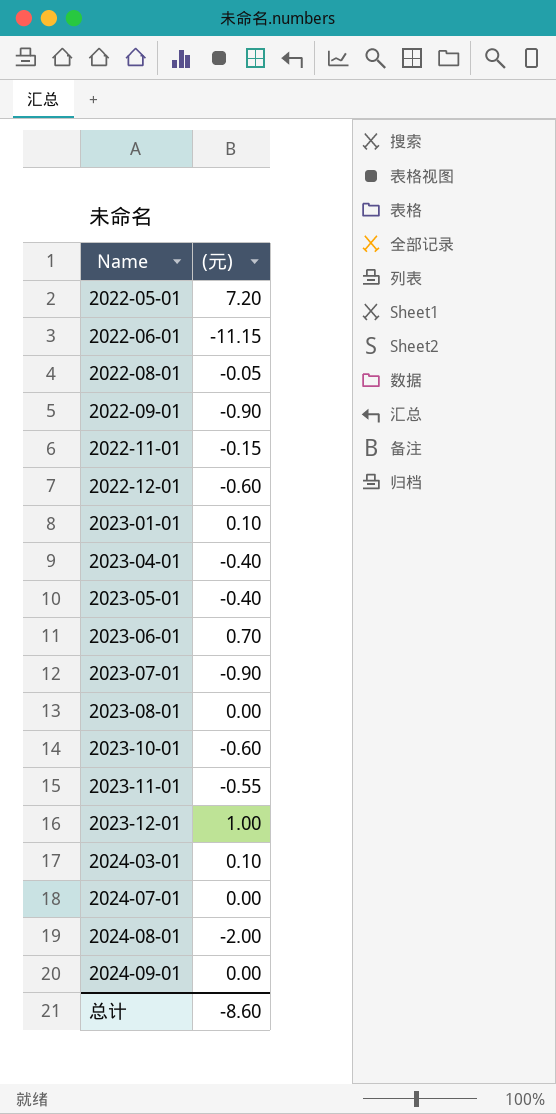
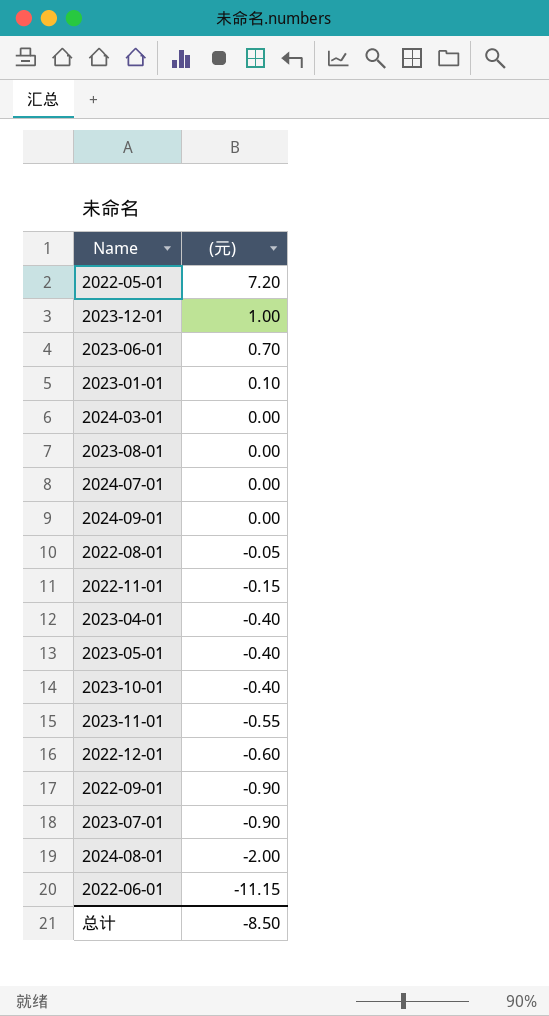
row order: Name ascending -> (元) descending
2024-03-01 | (元): 0.10 -> 0.00
2023-10-01 | (元): -0.60 -> -0.40
总计 | (元): -8.60 -> -8.50

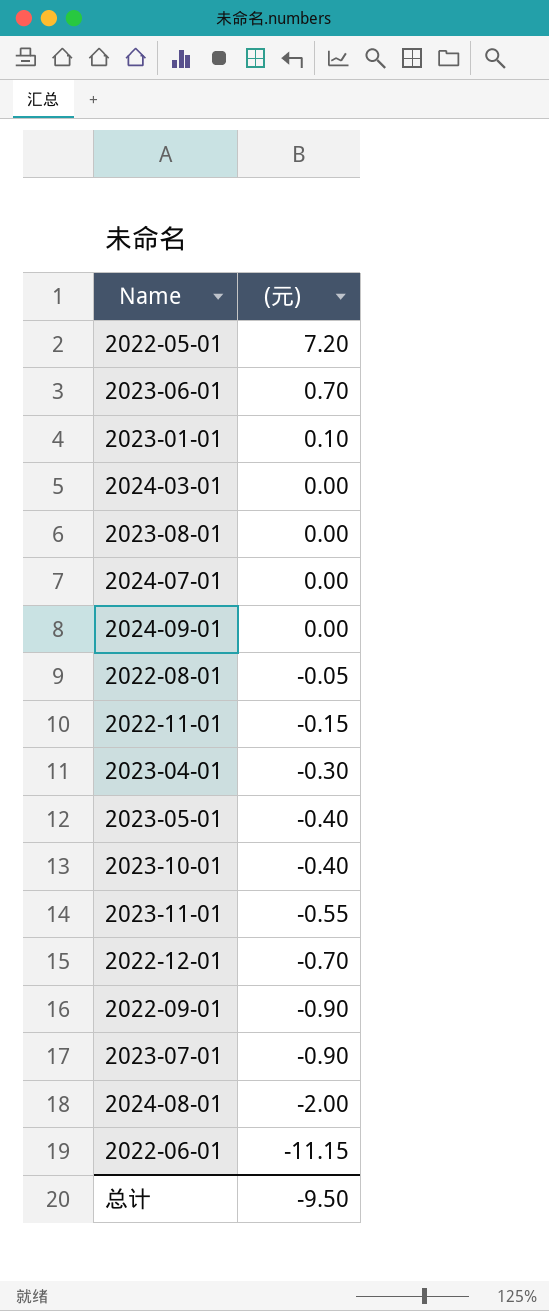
row 2023-12-01: 1.00 -> none
2023-04-01 | (元): -0.40 -> -0.30
2022-12-01 | (元): -0.60 -> -0.70
总计 | (元): -8.50 -> -9.50

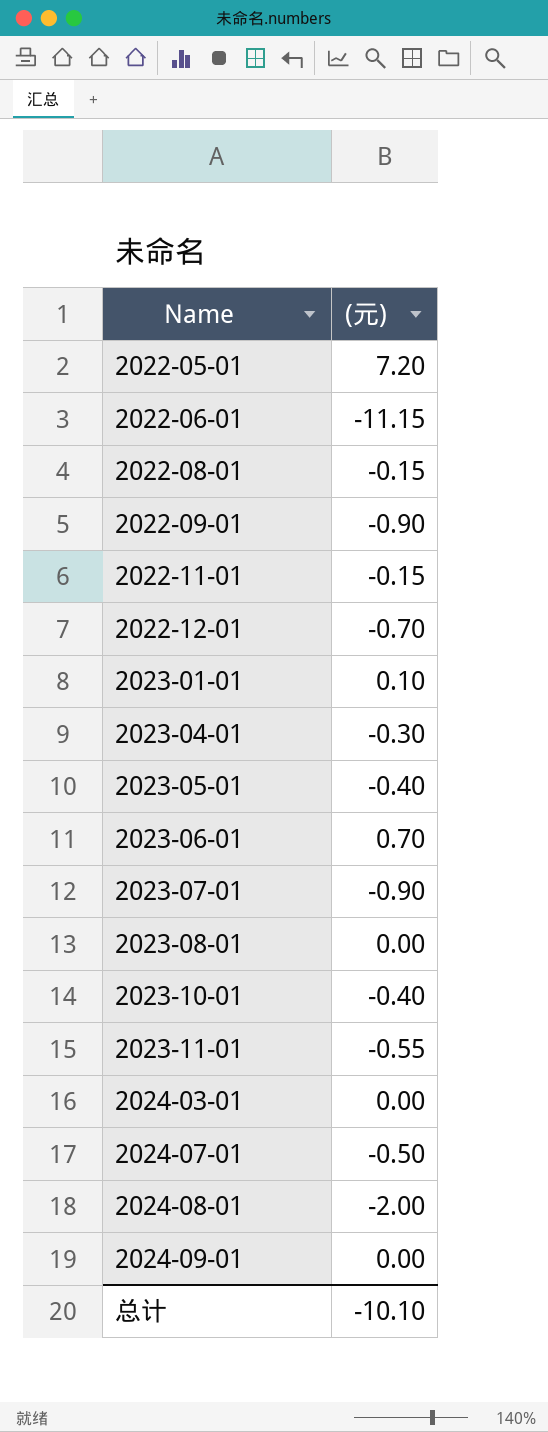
row order: (元) descending -> Name ascending
2022-08-01 | (元): -0.05 -> -0.15
2024-07-01 | (元): 0.00 -> -0.50
总计 | (元): -9.50 -> -10.10

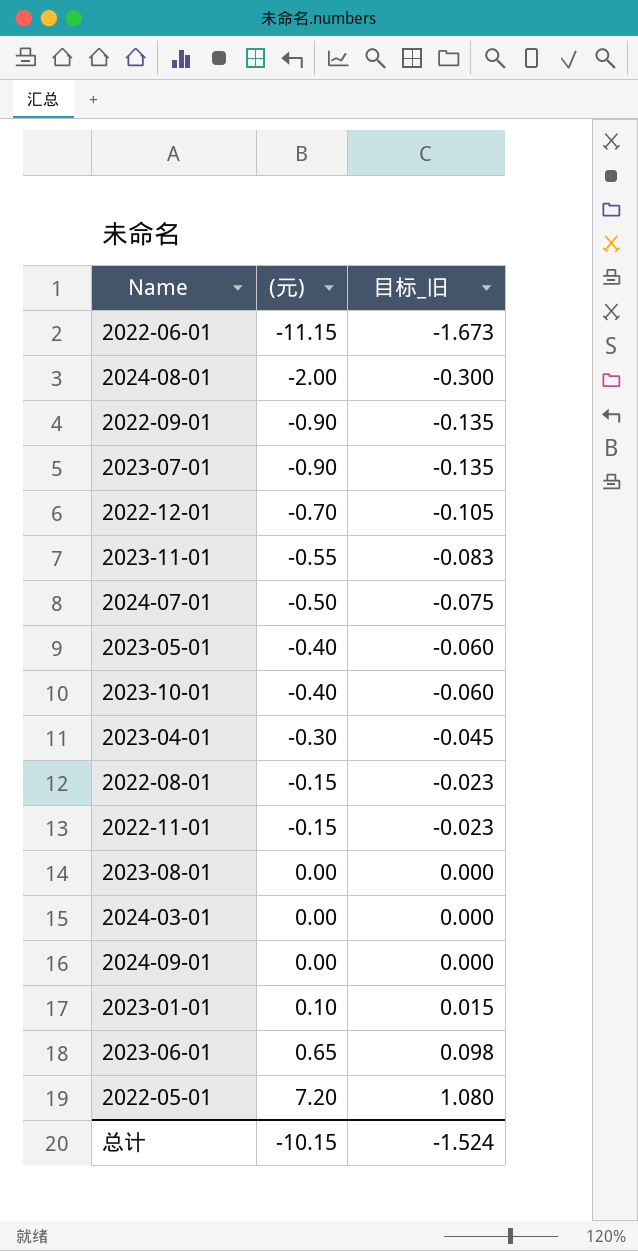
row order: Name ascending -> (元) ascending
column 目标_旧 | formula: none -> [(元)] * 0.15
2023-06-01 | (元): 0.70 -> 0.65
总计 | (元): -10.10 -> -10.15

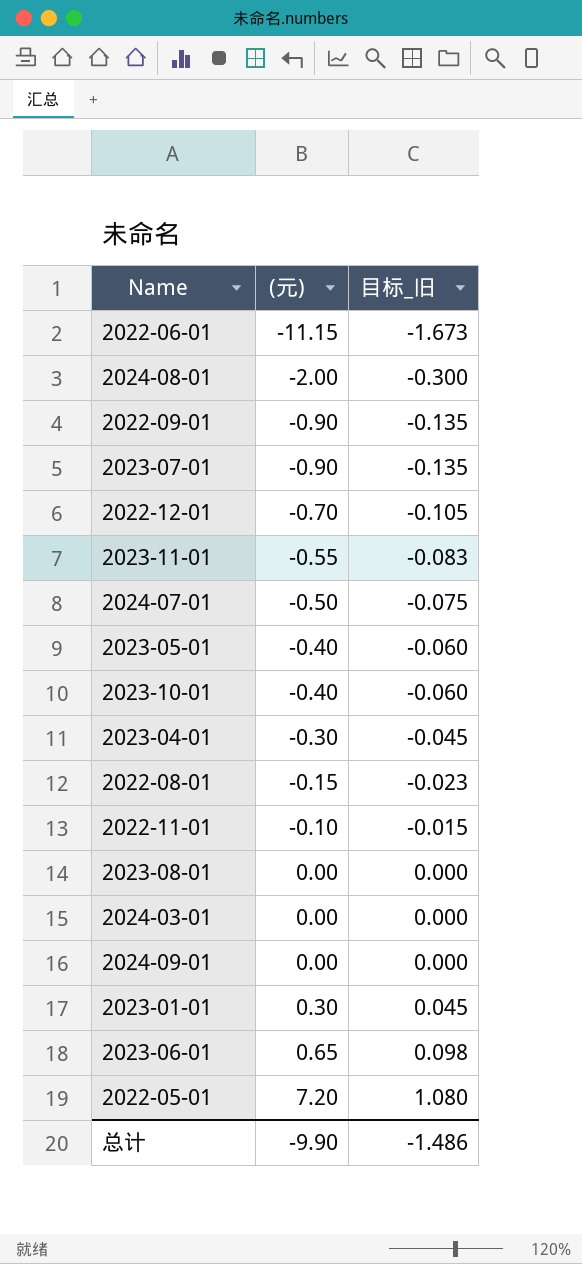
2022-11-01 | (元): -0.15 -> -0.10
2022-11-01 | 目标_旧: -0.023 -> -0.015
2023-01-01 | (元): 0.10 -> 0.30
2023-01-01 | 目标_旧: 0.015 -> 0.045
总计 | (元): -10.15 -> -9.90
总计 | 目标_旧: -1.524 -> -1.486

